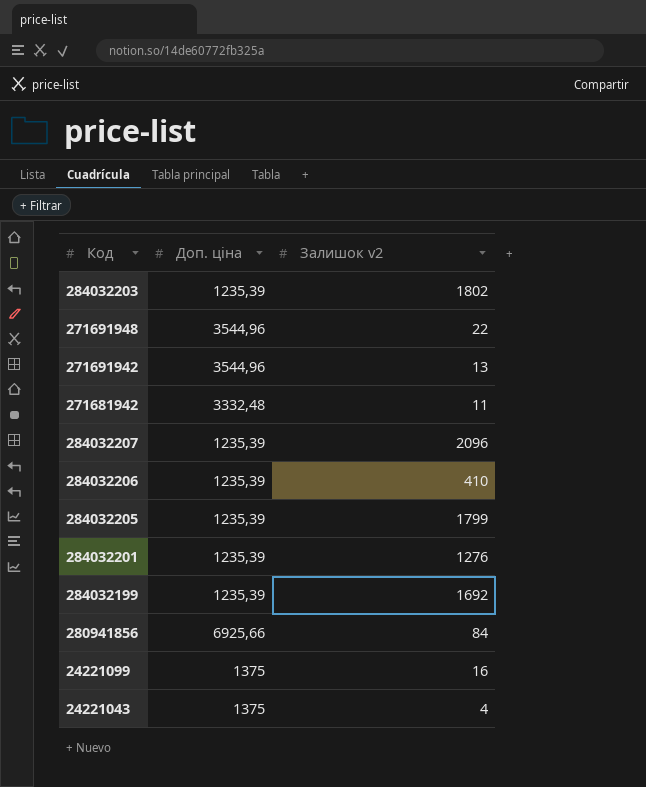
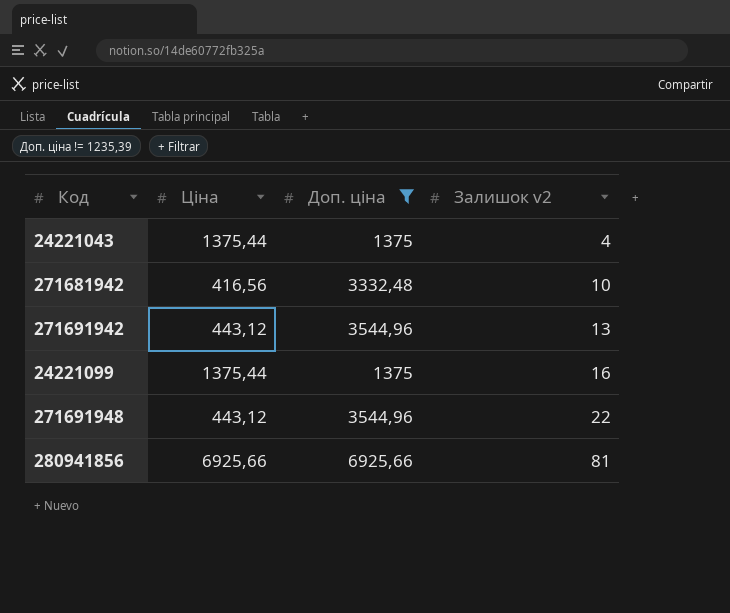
filter: none -> Доп. ціна != 1235,39
row order: none -> Залишок v2 ascending
column Ціна | position: none -> 2
271681942 | Залишок v2: 11 -> 10
280941856 | Залишок v2: 84 -> 81

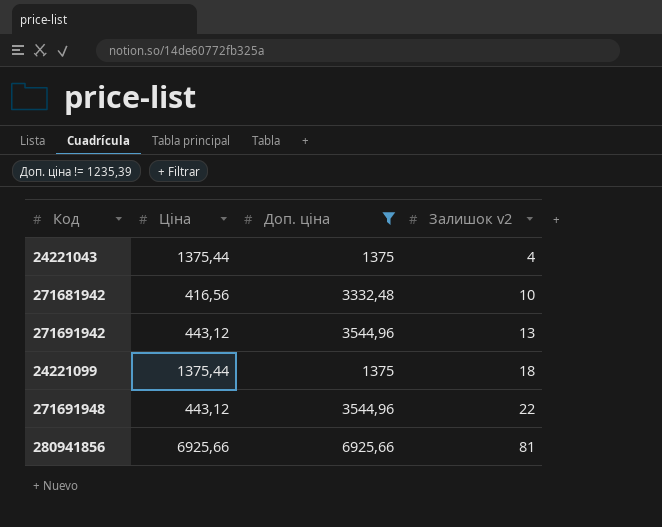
24221099 | Залишок v2: 16 -> 18

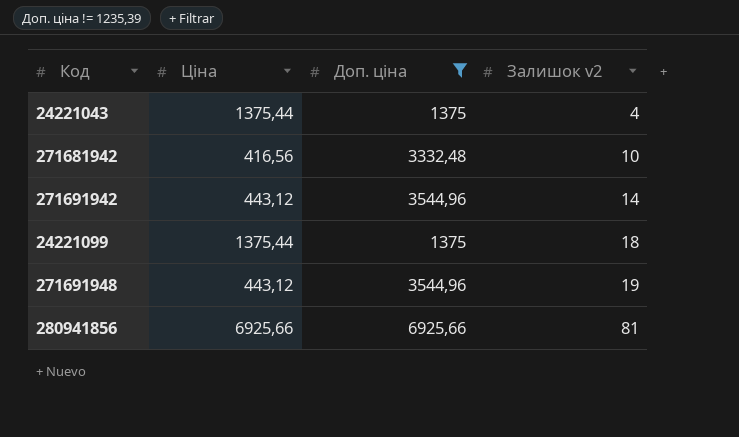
271691942 | Залишок v2: 13 -> 14
271691948 | Залишок v2: 22 -> 19

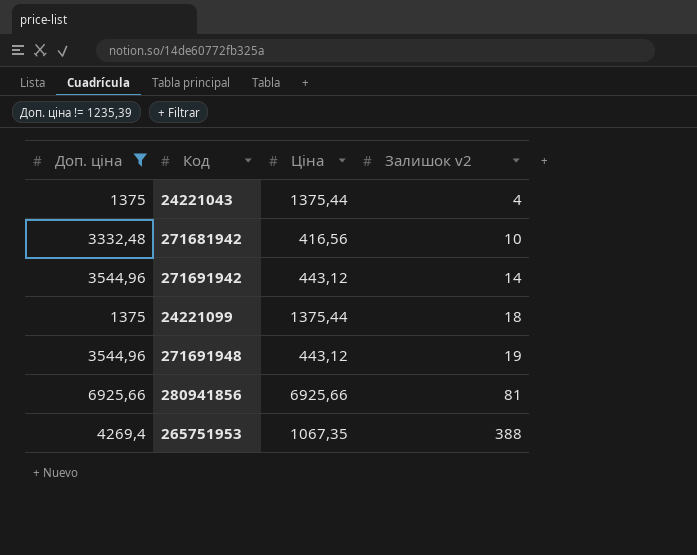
column Доп. ціна | position: 3 -> 1
row 265751953: none -> 4269,4 | 1067,35 | 388

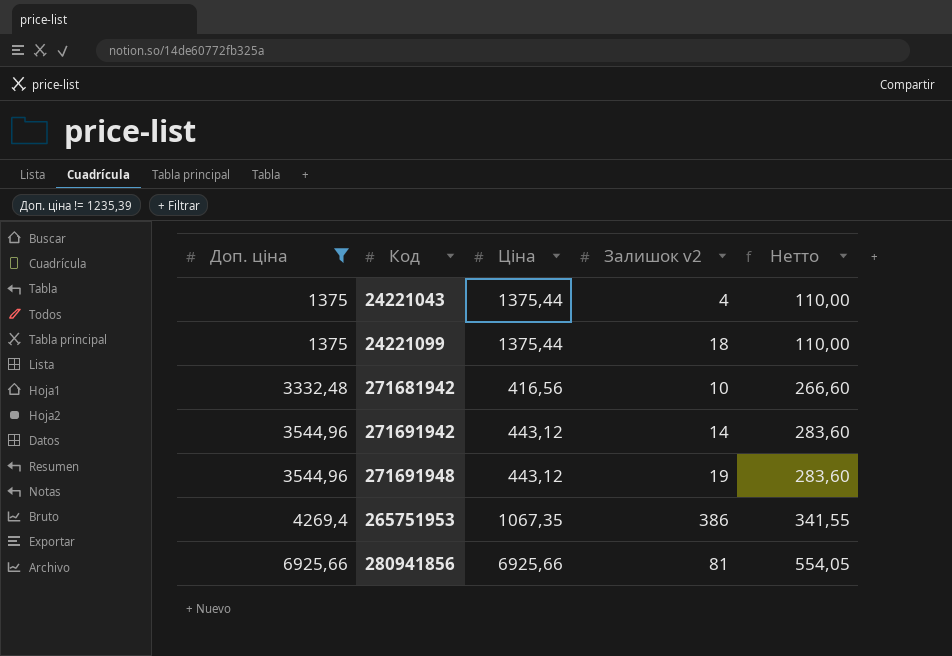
row order: Залишок v2 ascending -> Доп. ціна ascending
column Нетто | formula: none -> [Доп. ціна] * 0,08
265751953 | Залишок v2: 388 -> 386

